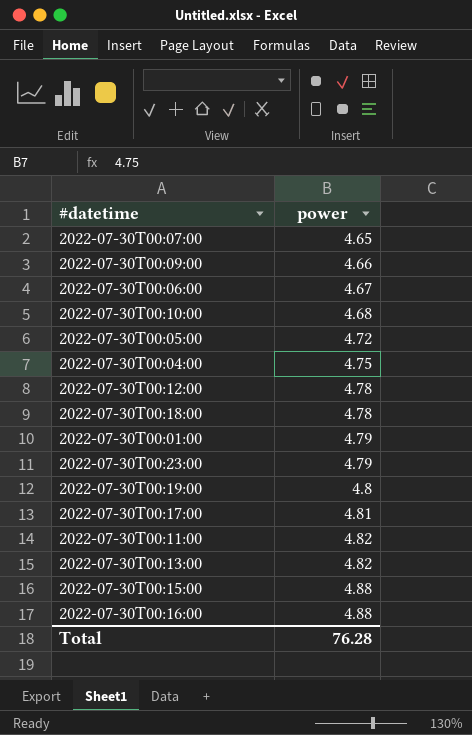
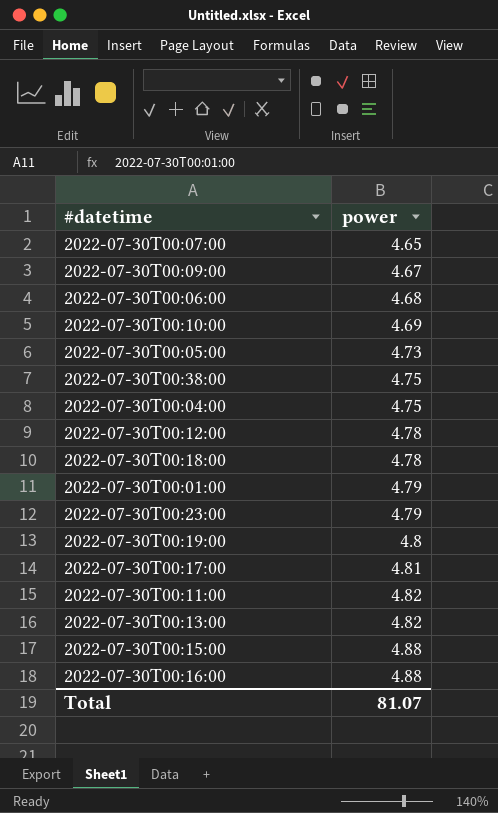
2022-07-30T00:09:00 | power: 4.66 -> 4.67
2022-07-30T00:06:00 | power: 4.67 -> 4.68
2022-07-30T00:10:00 | power: 4.68 -> 4.69
2022-07-30T00:05:00 | power: 4.72 -> 4.73
row 2022-07-30T00:38:00: none -> 4.75
Total | power: 76.28 -> 81.07

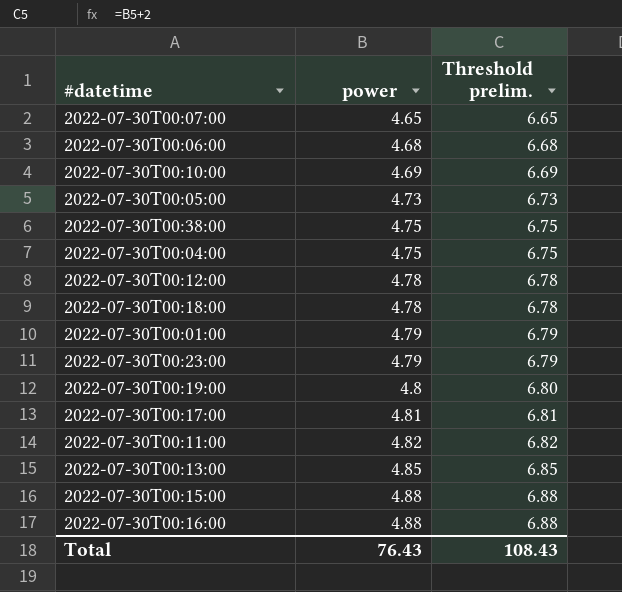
column Threshold prelim. | formula: none -> [power] + 2
row 2022-07-30T00:09:00: 4.67 -> none
2022-07-30T00:13:00 | power: 4.82 -> 4.85
Total | power: 81.07 -> 76.43

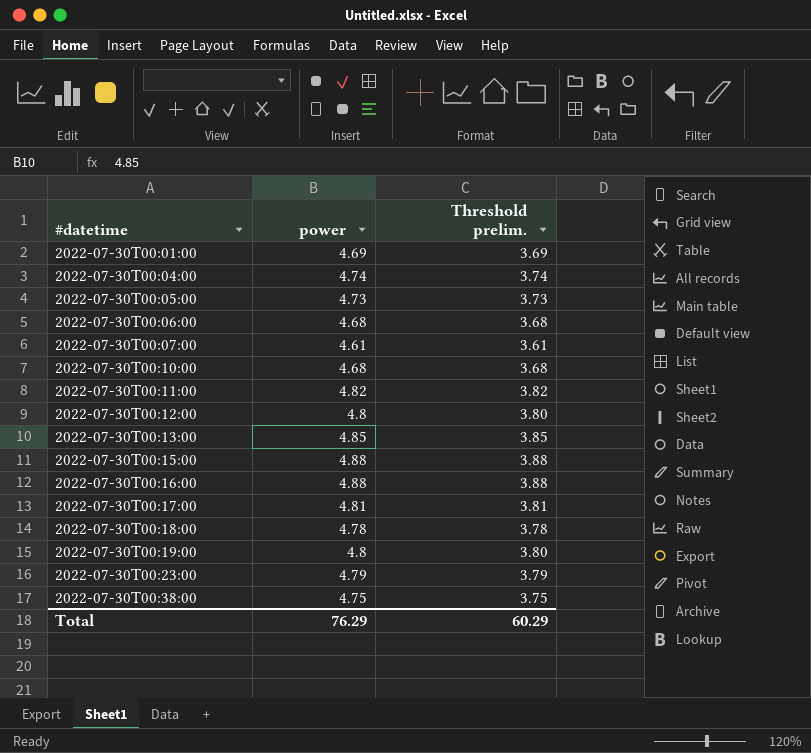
row order: power ascending -> #datetime ascending
column Threshold prelim. | formula: [power] + 2 -> [power] - 1
2022-07-30T00:01:00 | power: 4.79 -> 4.69
2022-07-30T00:04:00 | power: 4.75 -> 4.74
2022-07-30T00:07:00 | power: 4.65 -> 4.61
2022-07-30T00:10:00 | power: 4.69 -> 4.68
2022-07-30T00:12:00 | power: 4.78 -> 4.8
Total | power: 76.43 -> 76.29
Total | Threshold prelim.: 108.43 -> 60.29

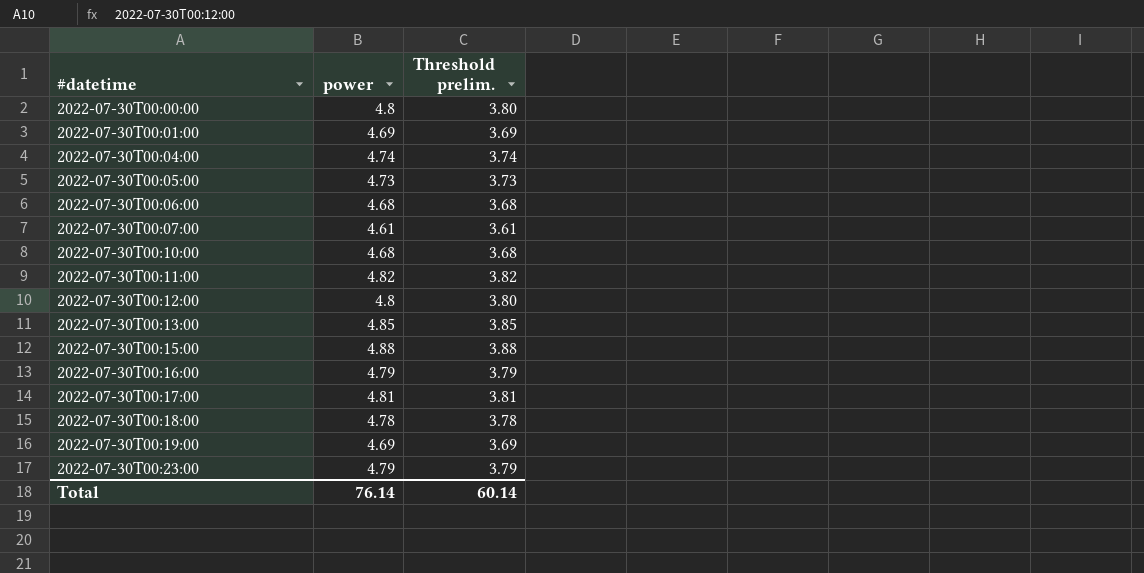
row 2022-07-30T00:38:00: 4.75 | 3.75 -> none
row 2022-07-30T00:00:00: none -> 4.8 | 3.80
2022-07-30T00:16:00 | power: 4.88 -> 4.79
2022-07-30T00:16:00 | Threshold prelim.: 3.88 -> 3.79
2022-07-30T00:19:00 | power: 4.8 -> 4.69
2022-07-30T00:19:00 | Threshold prelim.: 3.80 -> 3.69
Total | power: 76.29 -> 76.14
Total | Threshold prelim.: 60.29 -> 60.14

